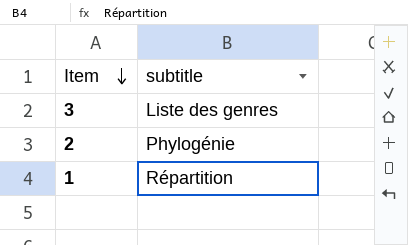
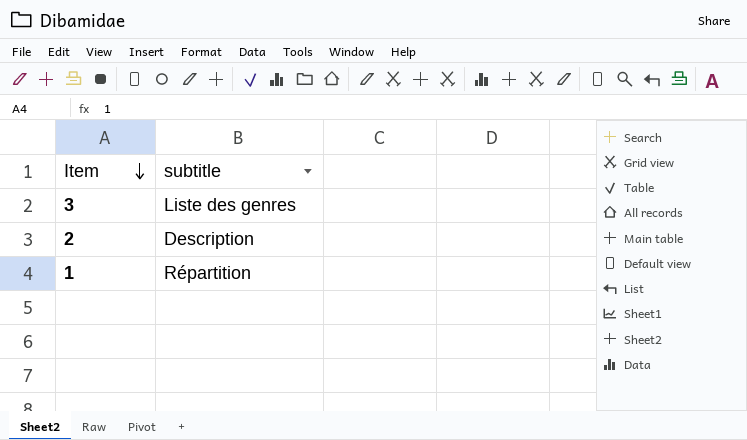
2 | subtitle: Phylogénie -> Description

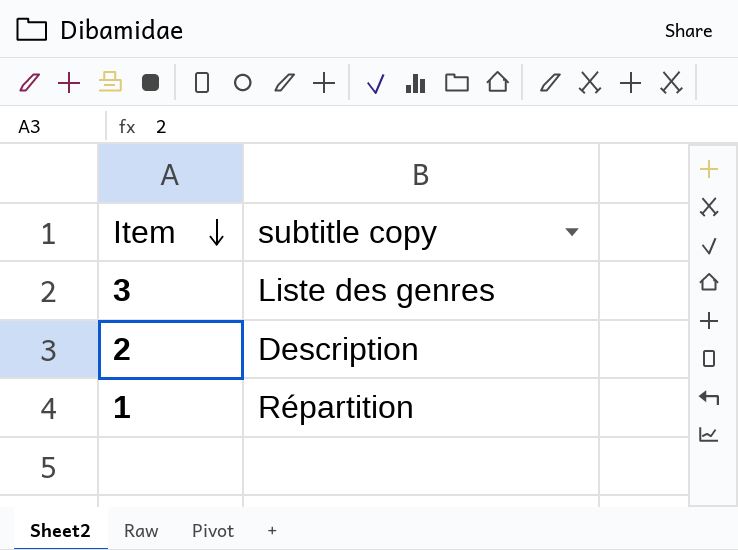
column name: subtitle -> subtitle copy

